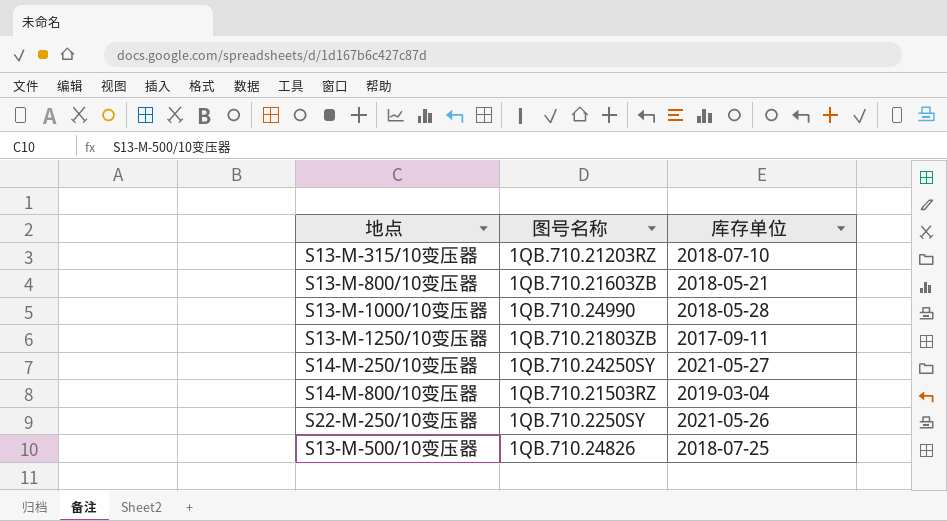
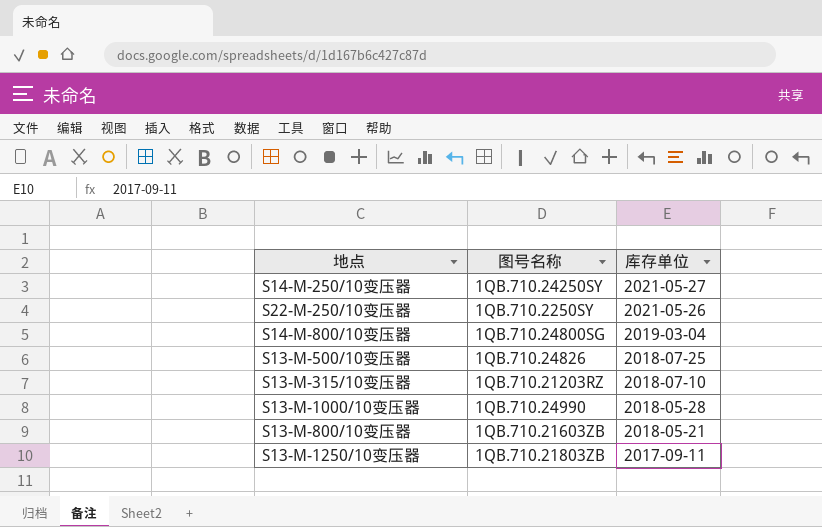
row order: none -> 库存单位 descending
S14-M-800/10变压器 | 图号名称: 1QB.710.21503RZ -> 1QB.710.24800SG

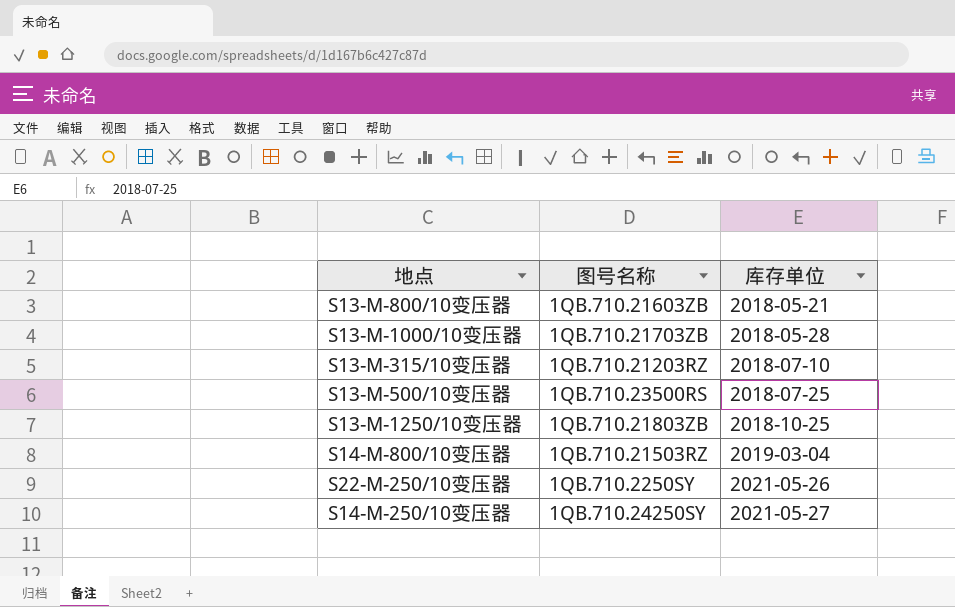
row order: 库存单位 descending -> 库存单位 ascending
S13-M-1000/10变压器 | 图号名称: 1QB.710.24990 -> 1QB.710.21703ZB
S13-M-500/10变压器 | 图号名称: 1QB.710.24826 -> 1QB.710.23500RS
S13-M-1250/10变压器 | 库存单位: 2017-09-11 -> 2018-10-25
S14-M-800/10变压器 | 图号名称: 1QB.710.24800SG -> 1QB.710.21503RZ

